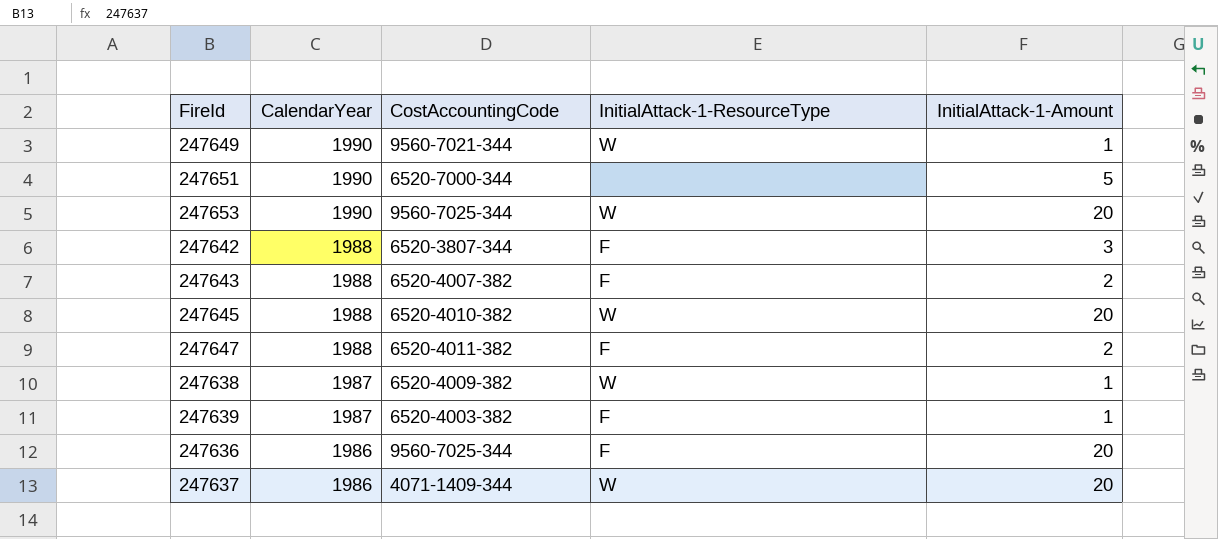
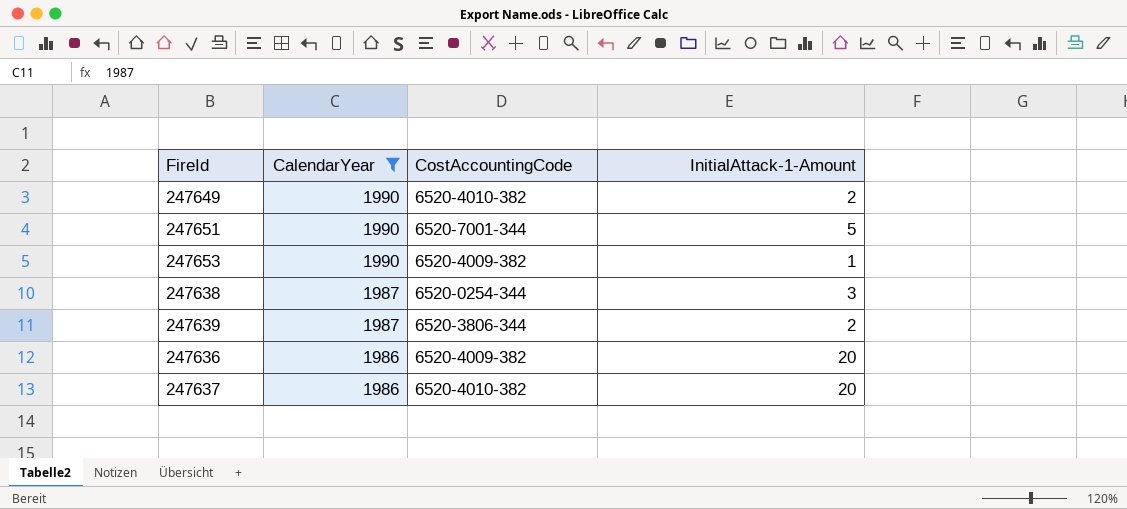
filter: none -> CalendarYear != 1988
column InitialAttack-1-ResourceType | position: 4 -> none
247649 | CostAccountingCode: 9560-7021-344 -> 6520-4010-382
247649 | InitialAttack-1-Amount: 1 -> 2
247651 | CostAccountingCode: 6520-7000-344 -> 6520-7001-344
247653 | CostAccountingCode: 9560-7025-344 -> 6520-4009-382
247653 | InitialAttack-1-Amount: 20 -> 1
247638 | CostAccountingCode: 6520-4009-382 -> 6520-0254-344
247638 | InitialAttack-1-Amount: 1 -> 3
247639 | CostAccountingCode: 6520-4003-382 -> 6520-3806-344
247639 | InitialAttack-1-Amount: 1 -> 2
247636 | CostAccountingCode: 9560-7025-344 -> 6520-4009-382
247637 | CostAccountingCode: 4071-1409-344 -> 6520-4010-382

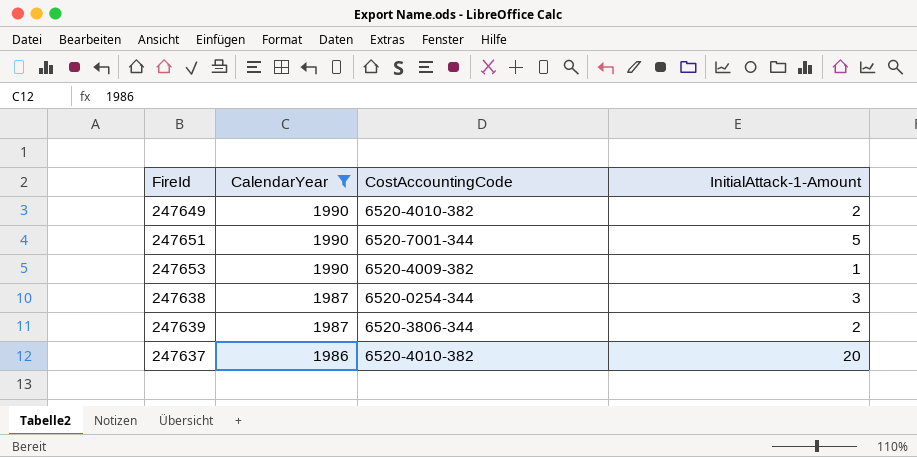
row 247636: 1986 | 6520-4009-382 | 20 -> none

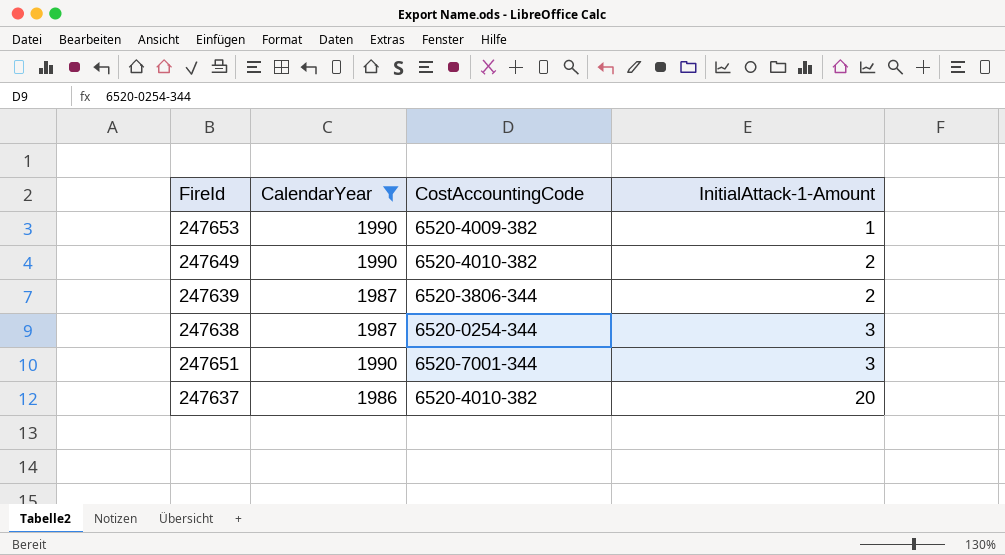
row order: CalendarYear descending -> InitialAttack-1-Amount ascending
247651 | InitialAttack-1-Amount: 5 -> 3

